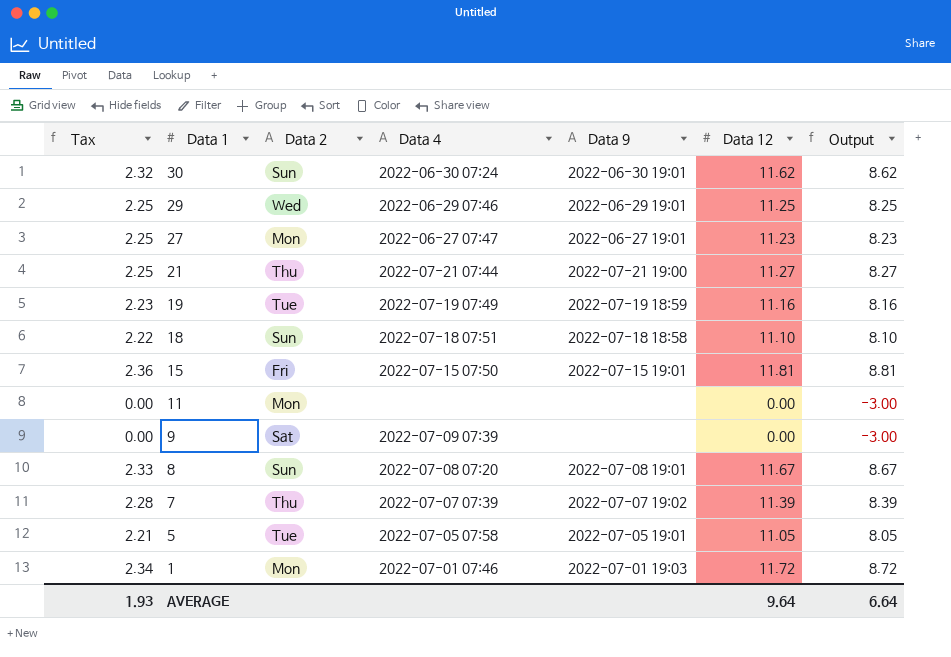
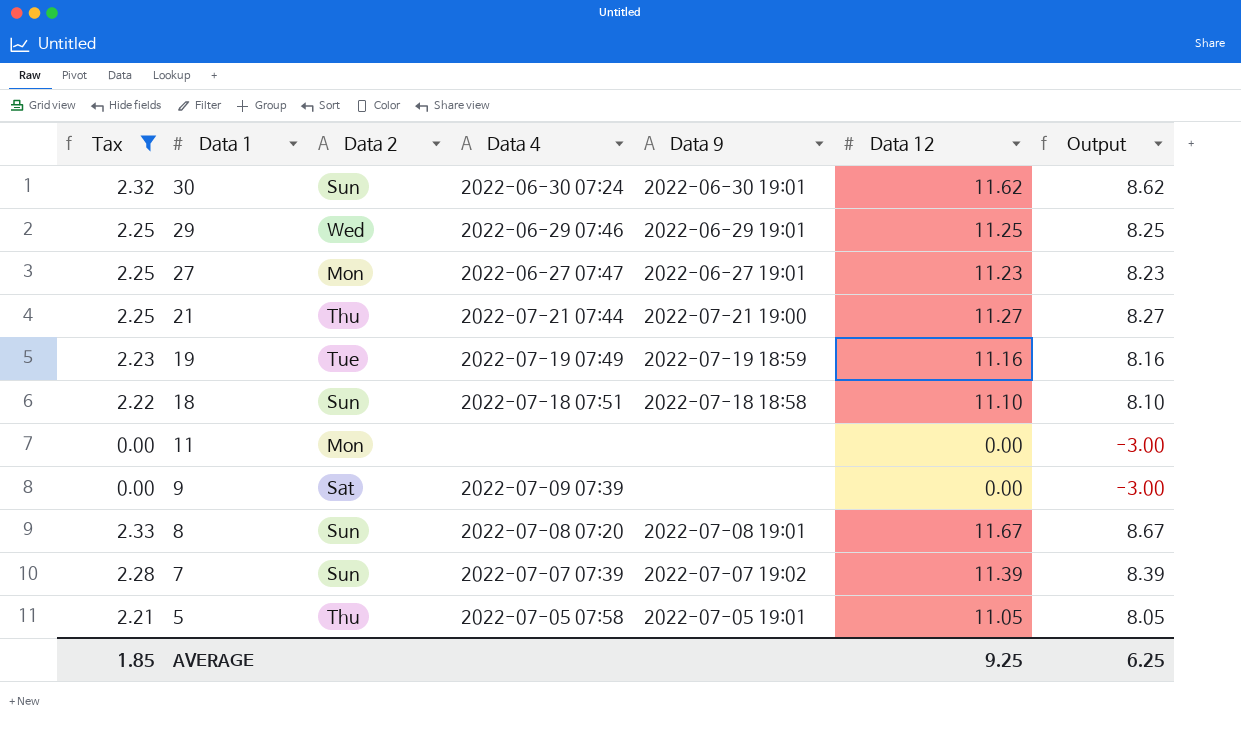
filter: none -> Tax <= 2.33
7 | Data 2: Thu -> Sun
5 | Data 2: Tue -> Thu
AVERAGE | Tax: 1.93 -> 1.85
AVERAGE | Data 12: 9.64 -> 9.25
AVERAGE | Output: 6.64 -> 6.25

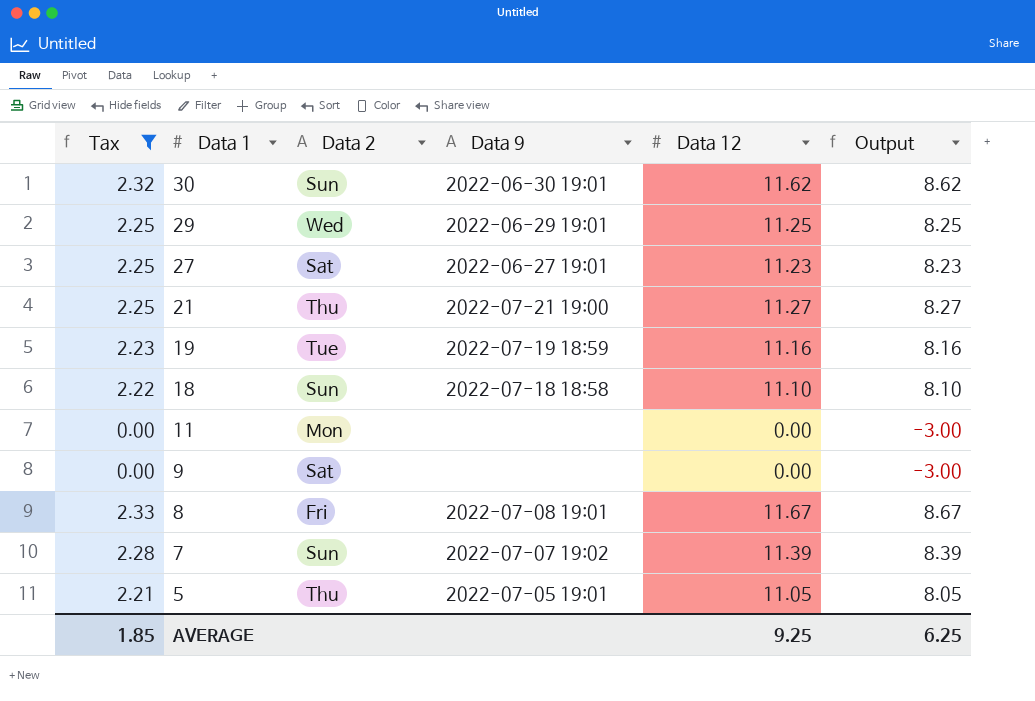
column Data 4 | position: 4 -> none
27 | Data 2: Mon -> Sat
8 | Data 2: Sun -> Fri

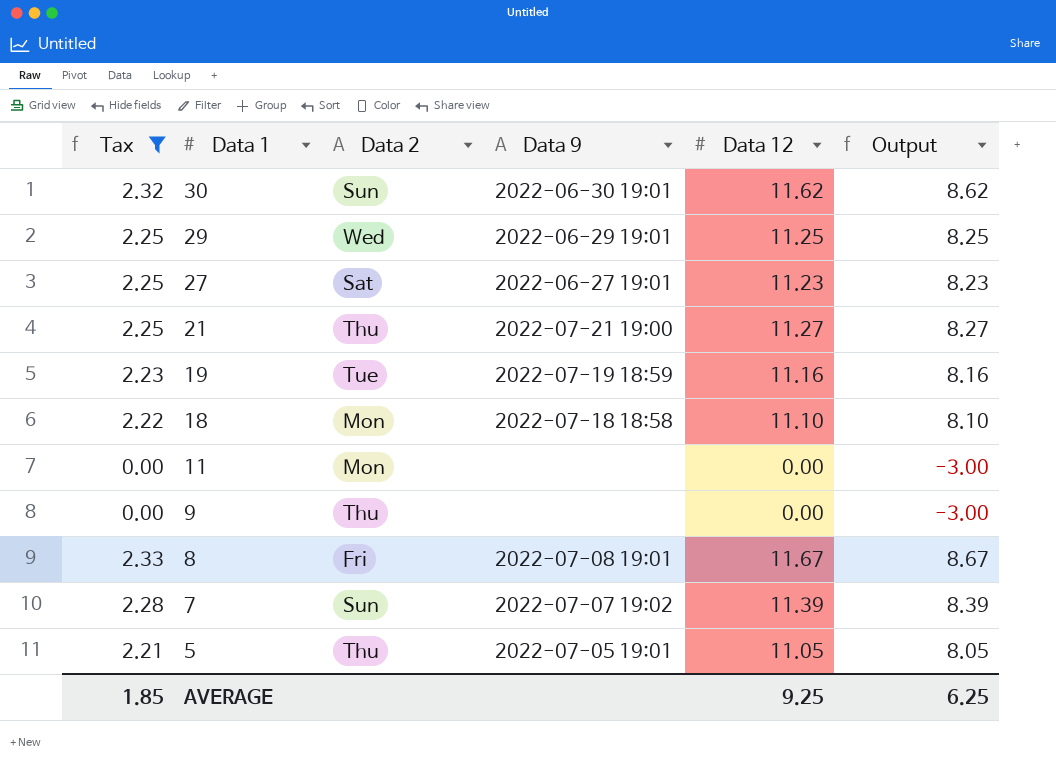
18 | Data 2: Sun -> Mon
9 | Data 2: Sat -> Thu

